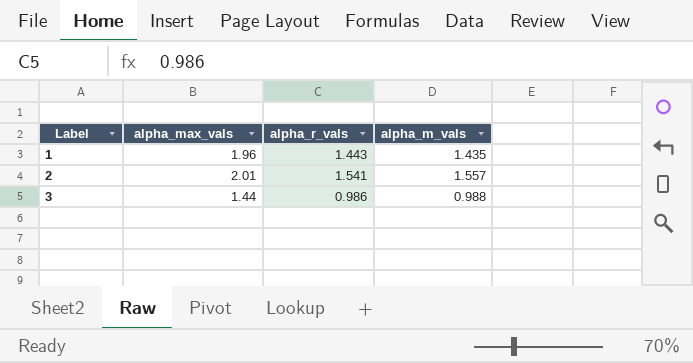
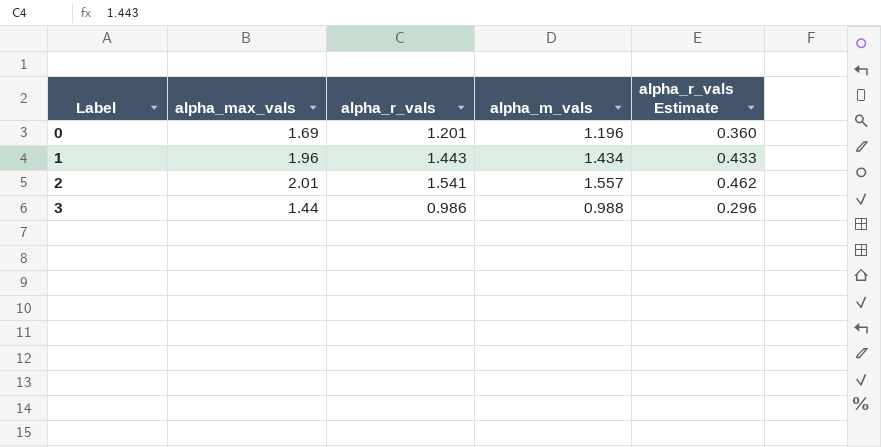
column alpha_r_vals Estimate | formula: none -> [alpha_r_vals] * 0.3
row 0: none -> 1.69 | 1.201 | 1.196 | 0.360
1 | alpha_m_vals: 1.435 -> 1.434

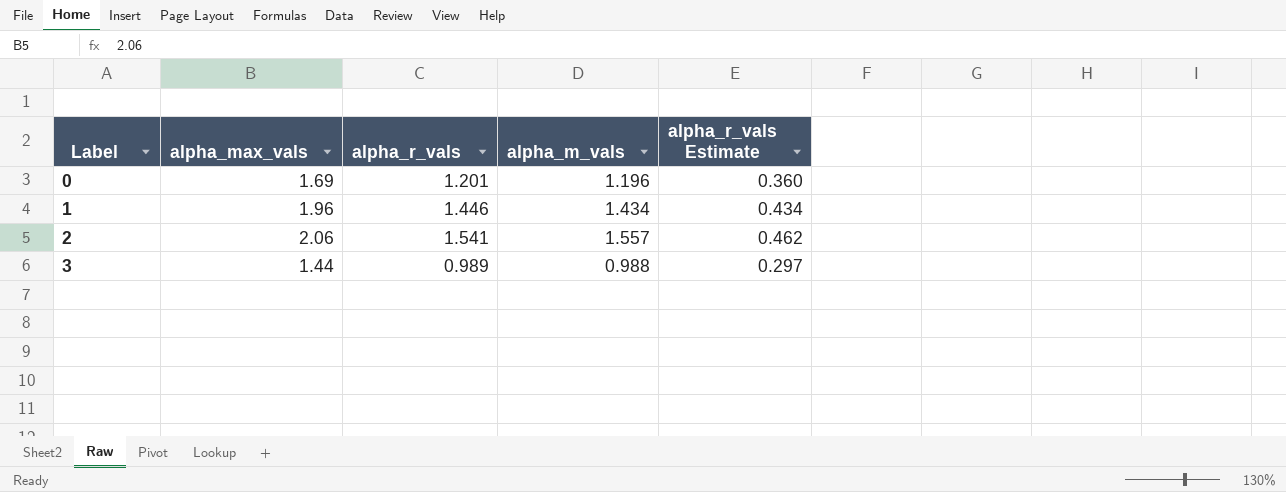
1 | alpha_r_vals: 1.443 -> 1.446
1 | alpha_r_vals Estimate: 0.433 -> 0.434
2 | alpha_max_vals: 2.01 -> 2.06
3 | alpha_r_vals: 0.986 -> 0.989
3 | alpha_r_vals Estimate: 0.296 -> 0.297

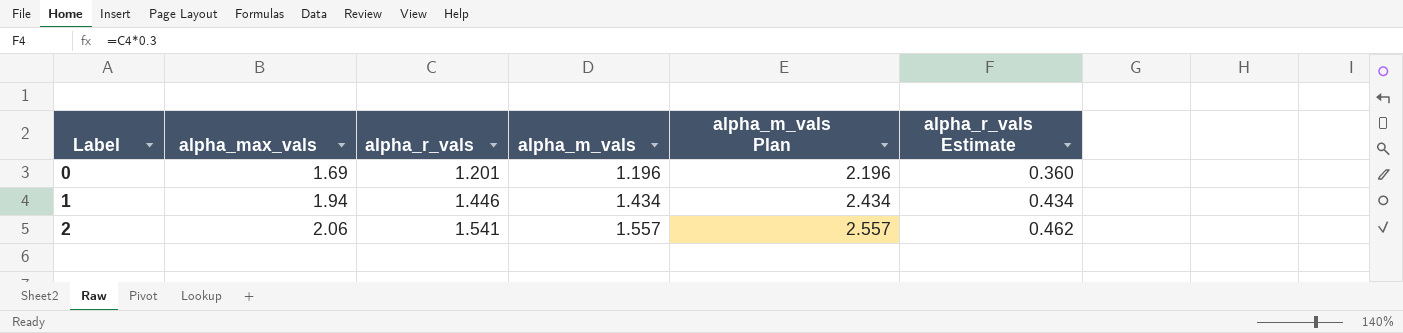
column alpha_m_vals Plan | formula: none -> [alpha_m_vals] + 1
row 3: 1.44 | 0.989 | 0.988 | 0.297 -> none
1 | alpha_max_vals: 1.96 -> 1.94

